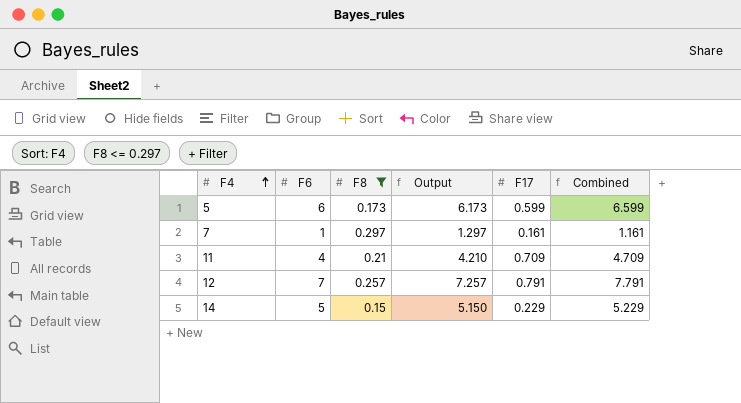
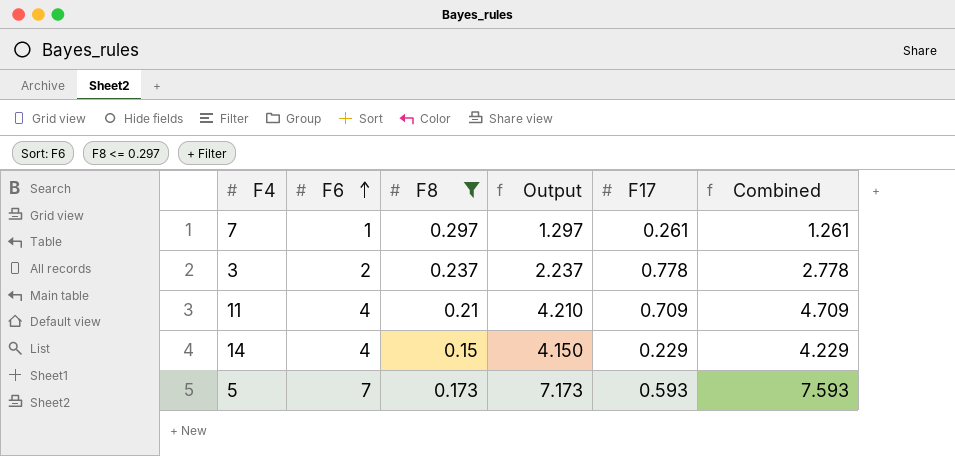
row order: F4 ascending -> F6 ascending
row 12: 7 | 0.257 | 7.257 | 0.791 | 7.791 -> none
7 | F17: 0.161 -> 0.261
7 | Combined: 1.161 -> 1.261
row 3: none -> 2 | 0.237 | 2.237 | 0.778 | 2.778
14 | F6: 5 -> 4
14 | Output: 5.150 -> 4.150
14 | Combined: 5.229 -> 4.229
5 | F6: 6 -> 7
5 | Output: 6.173 -> 7.173
5 | F17: 0.599 -> 0.593
5 | Combined: 6.599 -> 7.593

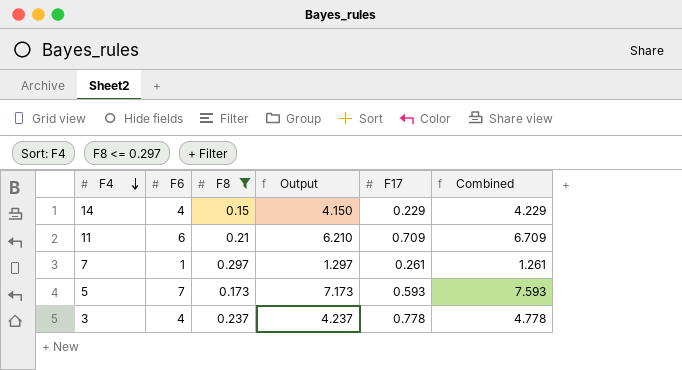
row order: F6 ascending -> F4 descending
11 | F6: 4 -> 6
11 | Output: 4.210 -> 6.210
11 | Combined: 4.709 -> 6.709
3 | F6: 2 -> 4
3 | Output: 2.237 -> 4.237
3 | Combined: 2.778 -> 4.778

